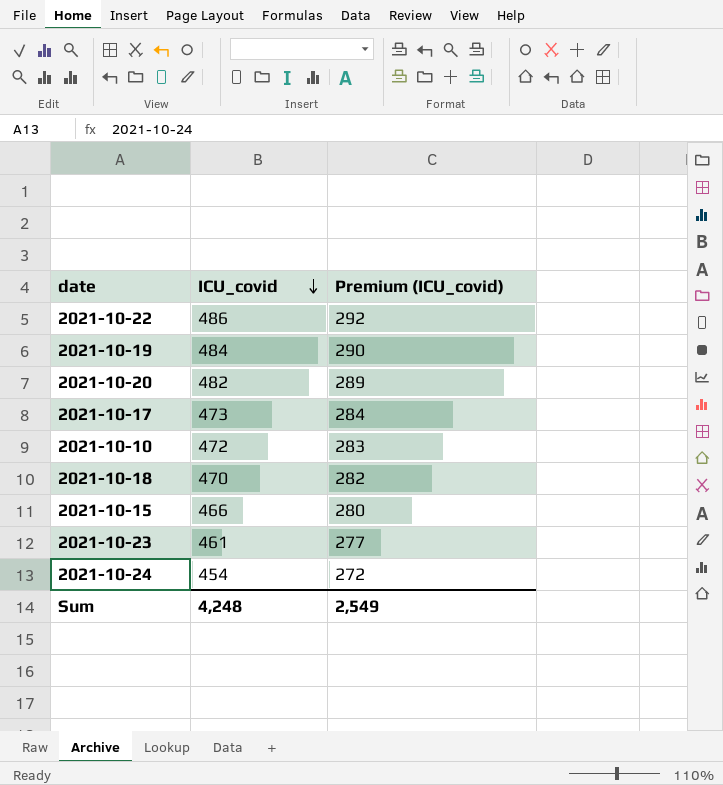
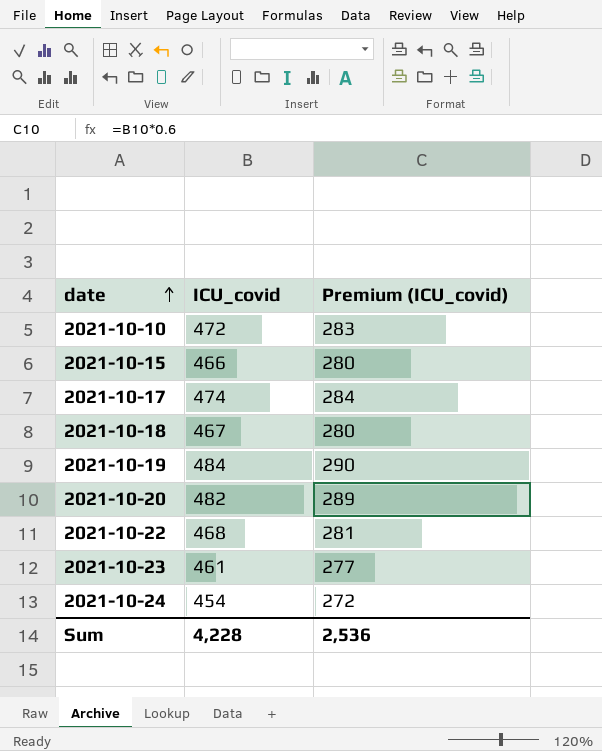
row order: ICU_covid descending -> date ascending
2021-10-17 | ICU_covid: 473 -> 474
2021-10-18 | ICU_covid: 470 -> 467
2021-10-18 | Premium (ICU_covid): 282 -> 280
2021-10-22 | ICU_covid: 486 -> 468
2021-10-22 | Premium (ICU_covid): 292 -> 281
Sum | ICU_covid: 4,248 -> 4,228
Sum | Premium (ICU_covid): 2,549 -> 2,536

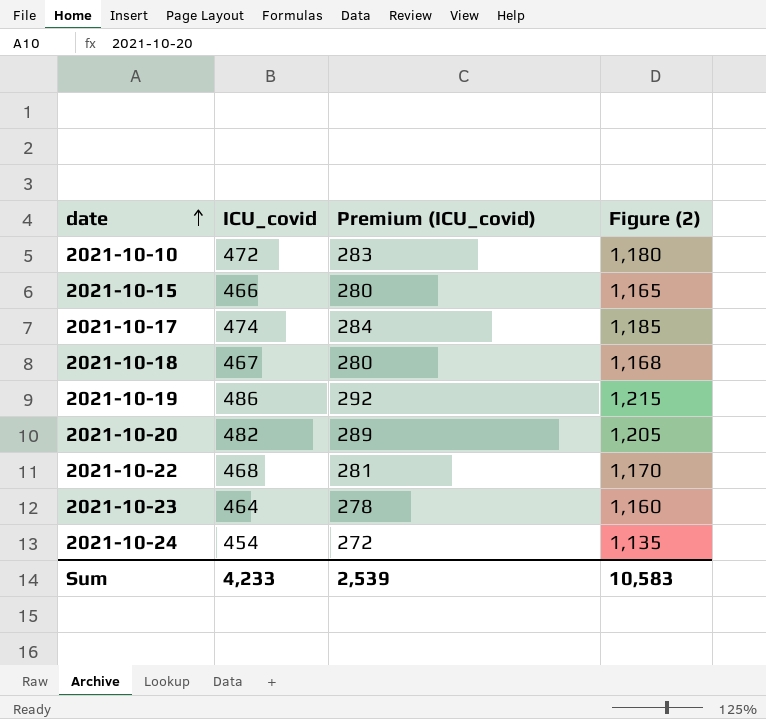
column Figure (2) | formula: none -> [ICU_covid] * 2.5
2021-10-19 | ICU_covid: 484 -> 486
2021-10-19 | Premium (ICU_covid): 290 -> 292
2021-10-23 | ICU_covid: 461 -> 464
2021-10-23 | Premium (ICU_covid): 277 -> 278
Sum | ICU_covid: 4,228 -> 4,233
Sum | Premium (ICU_covid): 2,536 -> 2,539

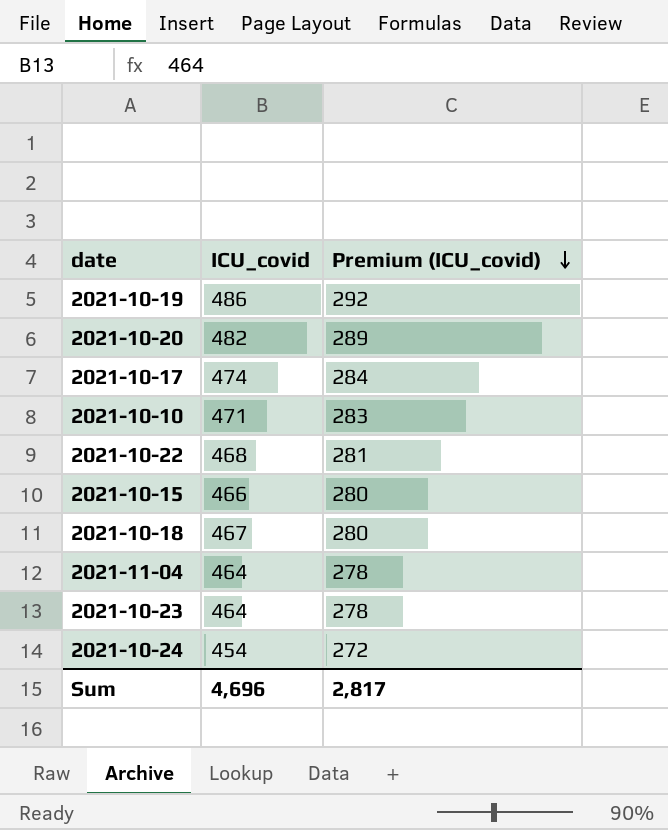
row order: date ascending -> Premium (ICU_covid) descending
column Figure (2) | formula: [ICU_covid] * 2.5 -> none
2021-10-10 | ICU_covid: 472 -> 471
row 2021-11-04: none -> 464 | 278
Sum | ICU_covid: 4,233 -> 4,696
Sum | Premium (ICU_covid): 2,539 -> 2,817

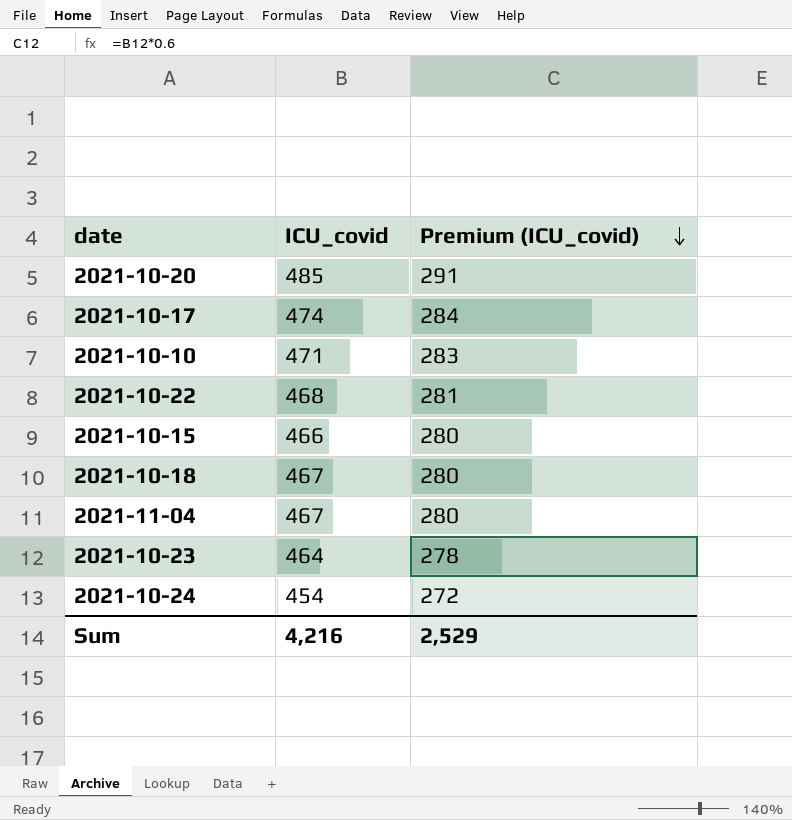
row 2021-10-19: 486 | 292 -> none
2021-10-20 | ICU_covid: 482 -> 485
2021-10-20 | Premium (ICU_covid): 289 -> 291
2021-11-04 | ICU_covid: 464 -> 467
2021-11-04 | Premium (ICU_covid): 278 -> 280
Sum | ICU_covid: 4,696 -> 4,216
Sum | Premium (ICU_covid): 2,817 -> 2,529

